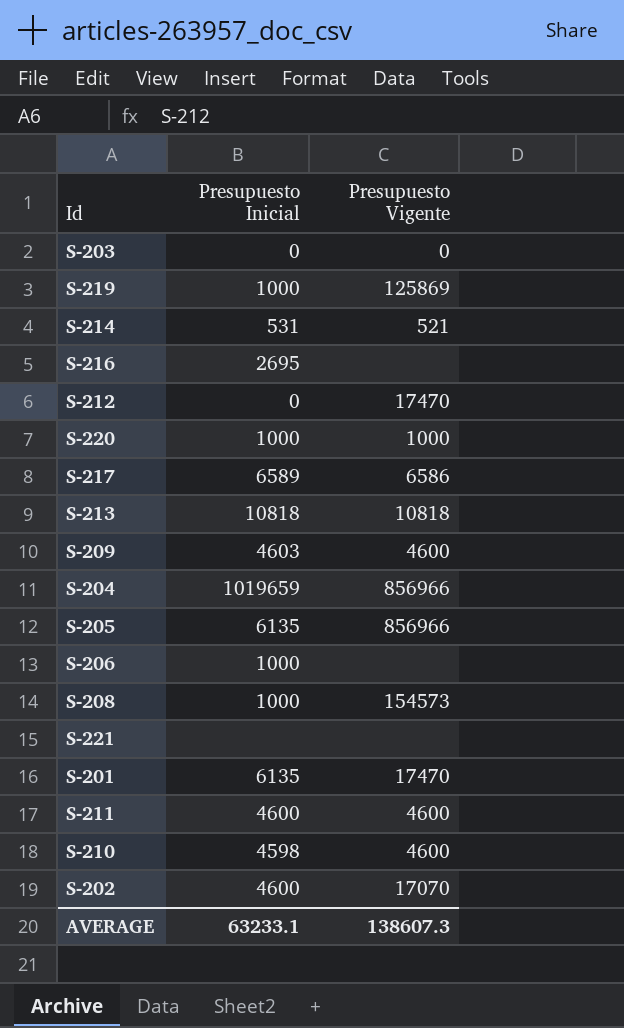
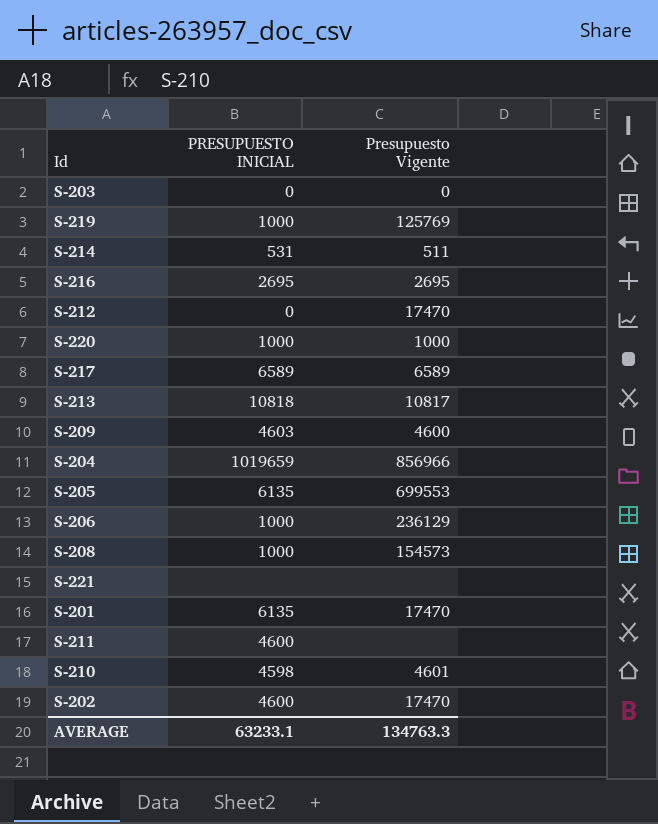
column name: Presupuesto Inicial -> PRESUPUESTO INICIAL
S-219 | Presupuesto Vigente: 125869 -> 125769
S-214 | Presupuesto Vigente: 521 -> 511
S-216 | Presupuesto Vigente: none -> 2695
S-217 | Presupuesto Vigente: 6586 -> 6589
S-213 | Presupuesto Vigente: 10818 -> 10817
S-205 | Presupuesto Vigente: 856966 -> 699553
S-206 | Presupuesto Vigente: none -> 236129
S-211 | Presupuesto Vigente: 4600 -> none
S-210 | Presupuesto Vigente: 4600 -> 4601
S-202 | Presupuesto Vigente: 17070 -> 17470
AVERAGE | Presupuesto Vigente: 138607.3 -> 134763.3

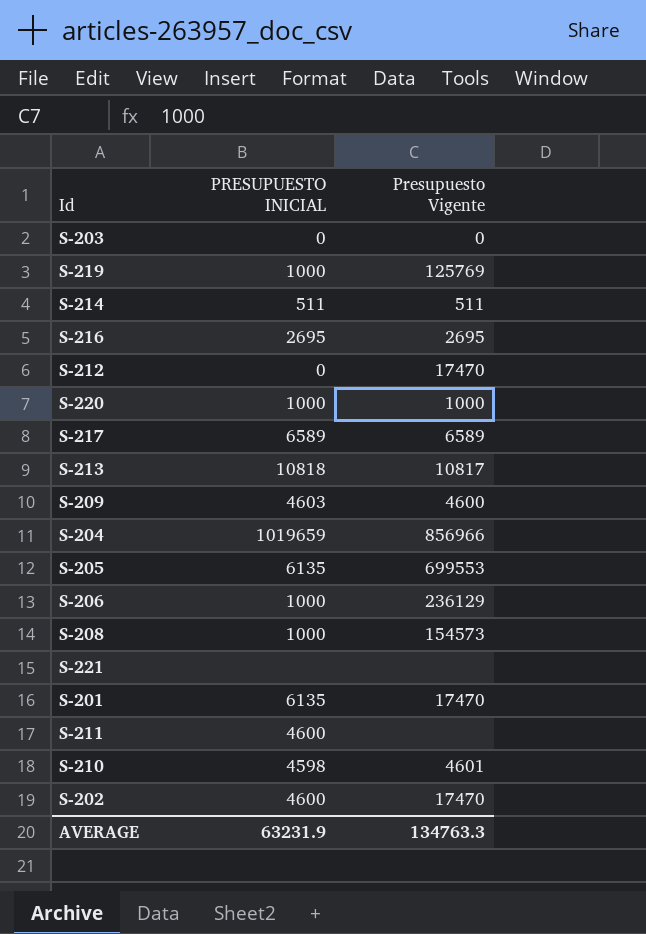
S-214 | PRESUPUESTO INICIAL: 531 -> 511
AVERAGE | PRESUPUESTO INICIAL: 63233.1 -> 63231.9

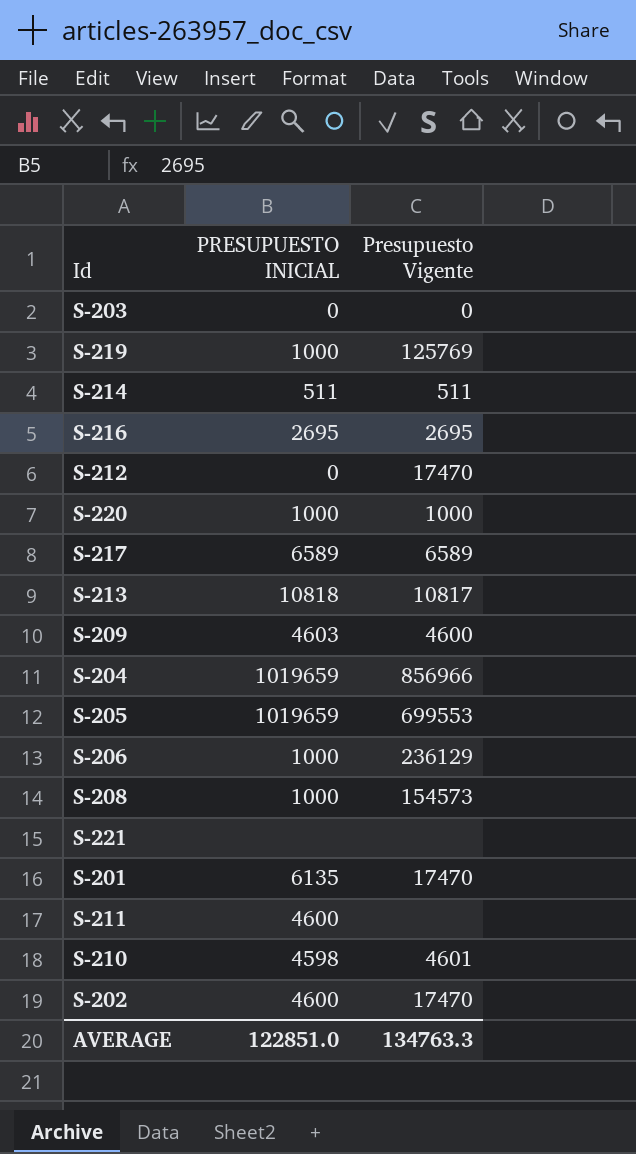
S-205 | PRESUPUESTO INICIAL: 6135 -> 1019659
AVERAGE | PRESUPUESTO INICIAL: 63231.9 -> 122851.0

